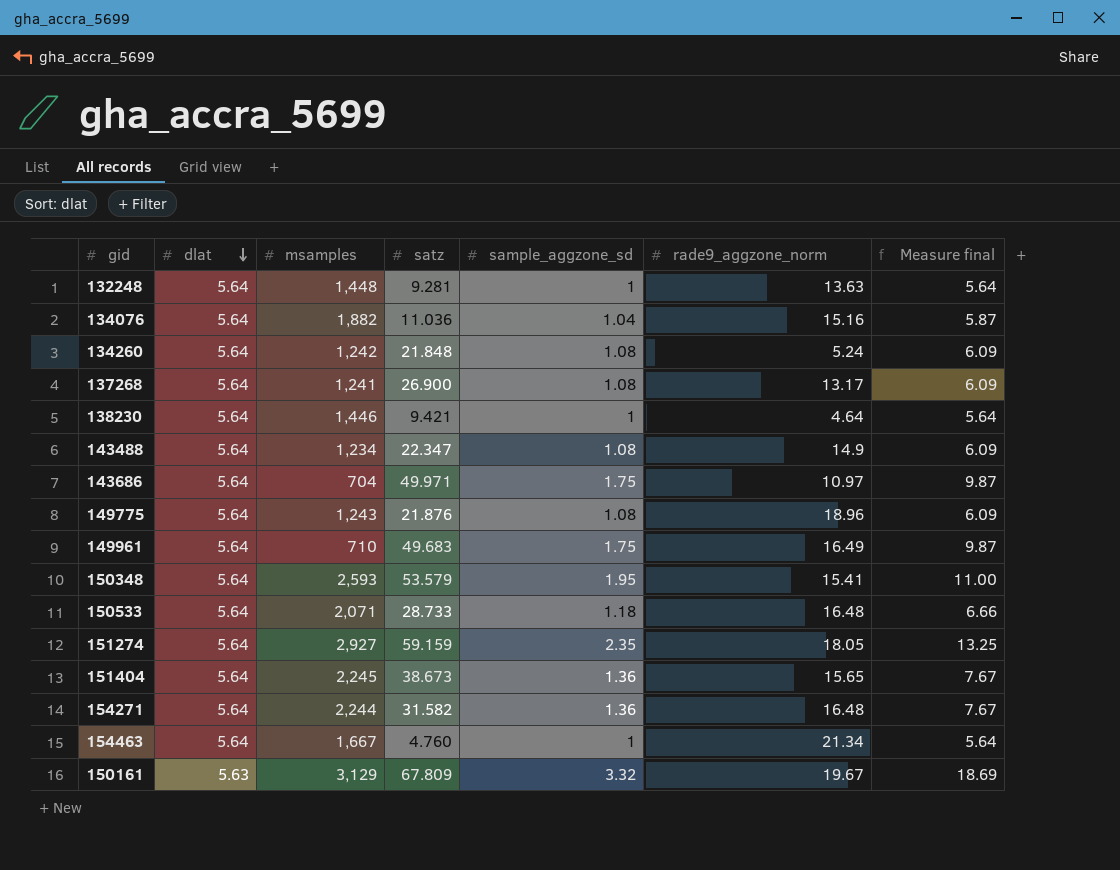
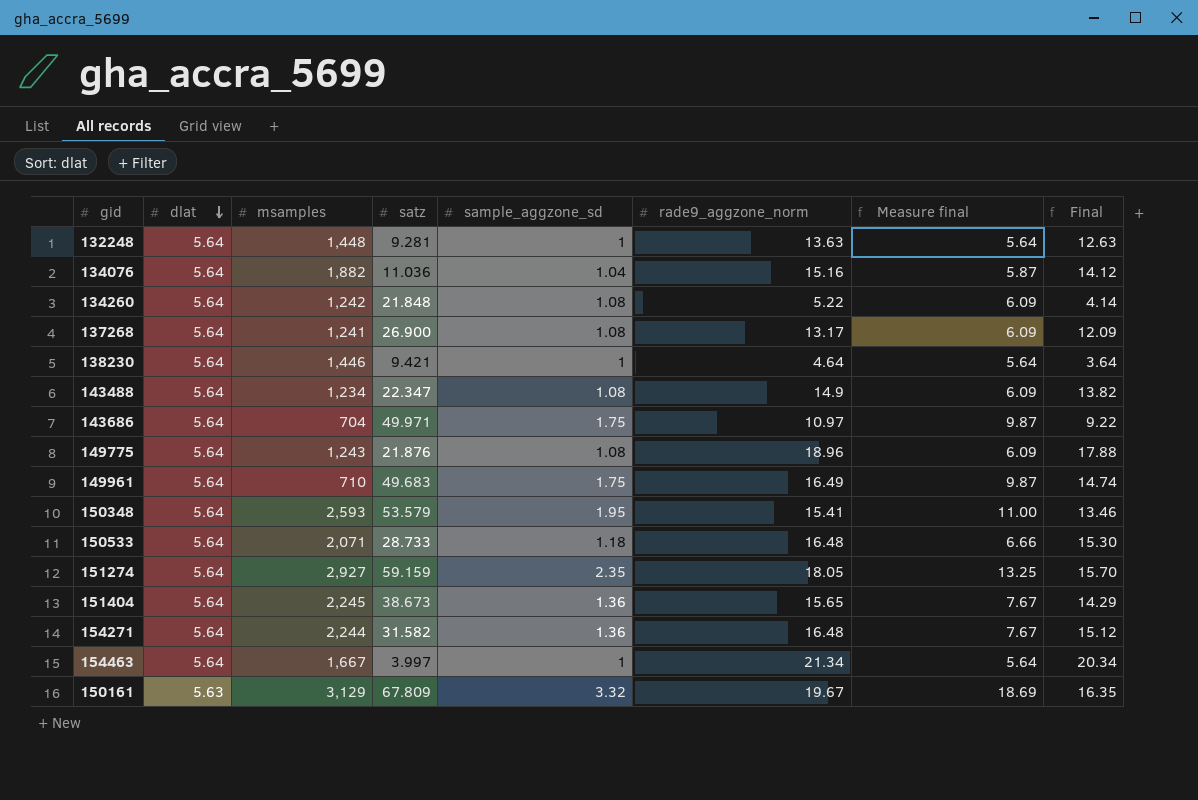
column Final | formula: none -> [rade9_aggzone_norm] - [sample_aggzone_sd]
134260 | rade9_aggzone_norm: 5.24 -> 5.22
154463 | satz: 4.760 -> 3.997

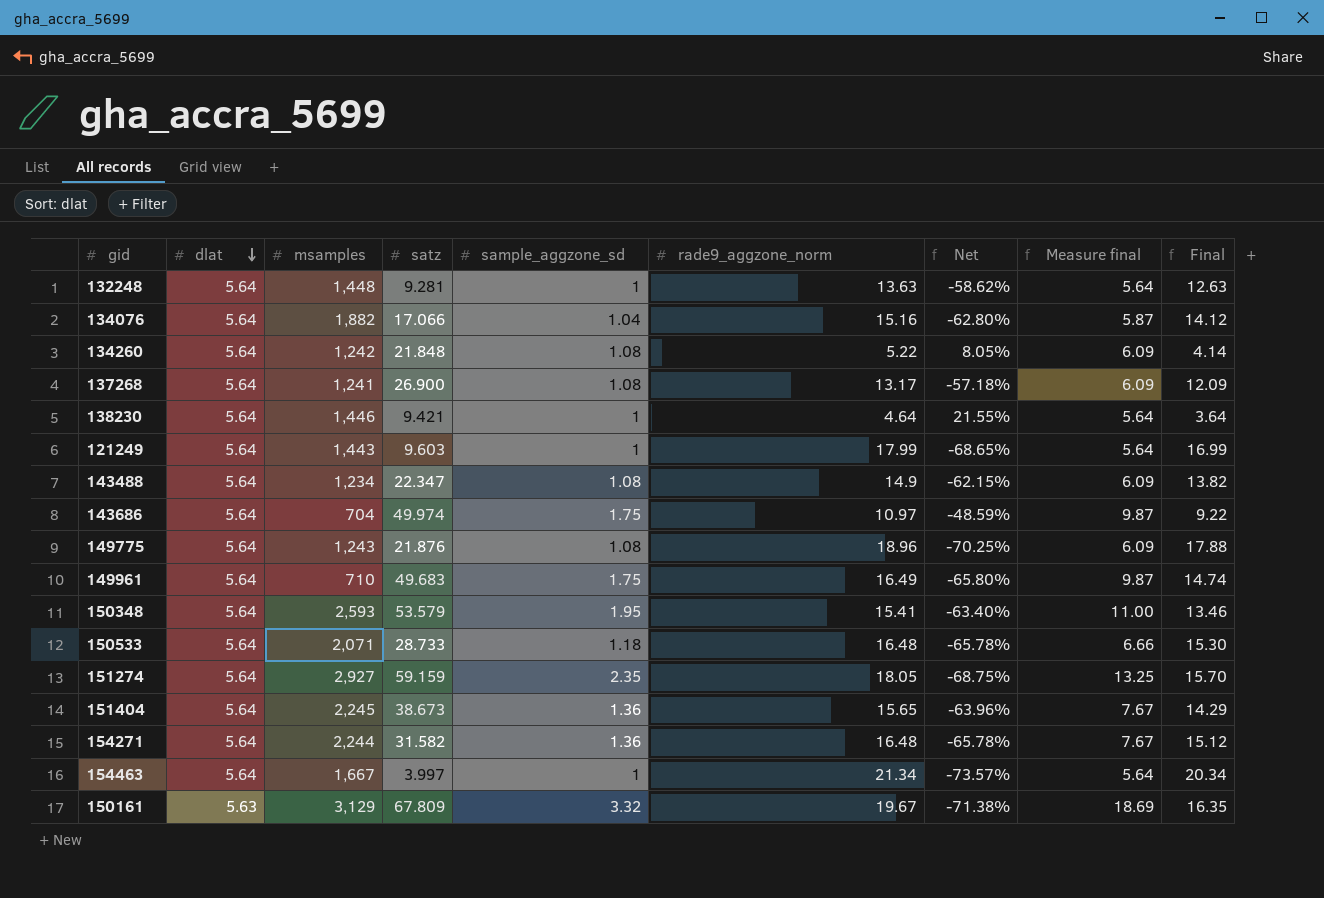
column Net | formula: none -> ([dlat] - [rade9_aggzone_norm]) / [rade9_aggzone_norm]
134076 | satz: 11.036 -> 17.066
row 121249: none -> 5.64 | 1,443 | 9.603 | 1 | 17.99 | -68.65% | 5.64 | 16.99
143686 | satz: 49.971 -> 49.974

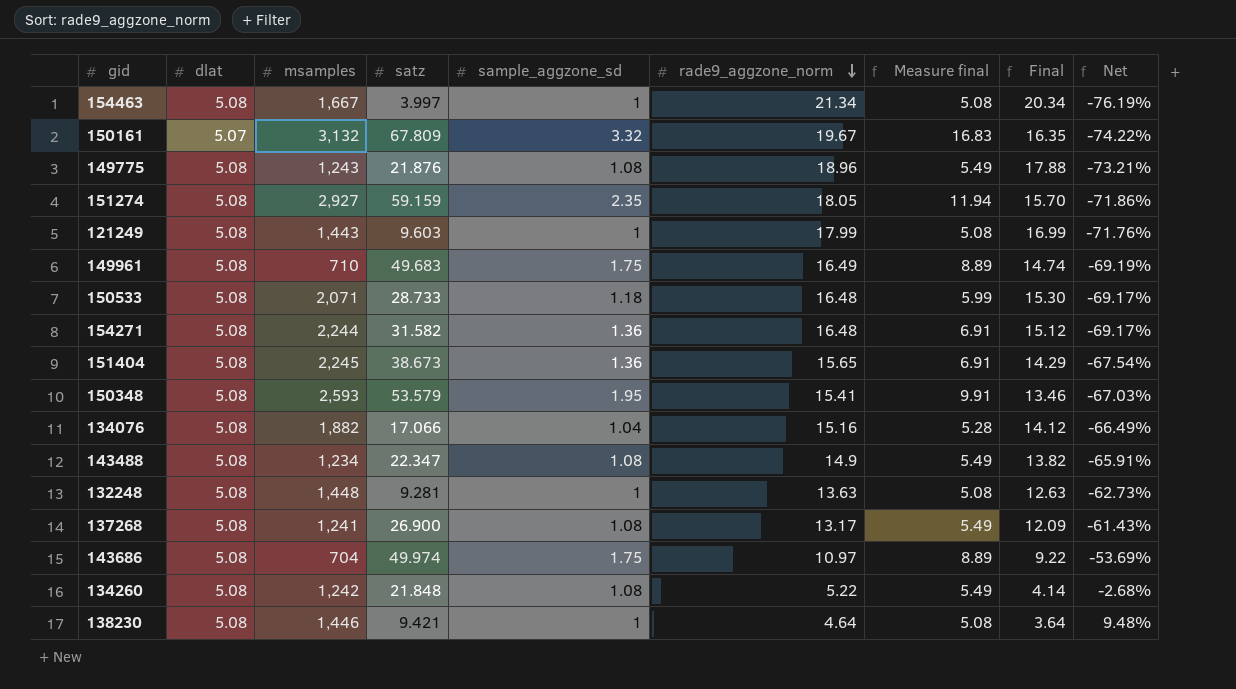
row order: dlat descending -> rade9_aggzone_norm descending
column Net | position: 7 -> 9
154463 | dlat: 5.64 -> 5.08
154463 | Measure final: 5.64 -> 5.08
154463 | Net: -73.57% -> -76.19%
150161 | dlat: 5.63 -> 5.07
150161 | msamples: 3,129 -> 3,132
150161 | Measure final: 18.69 -> 16.83
150161 | Net: -71.38% -> -74.22%
149775 | dlat: 5.64 -> 5.08
149775 | Measure final: 6.09 -> 5.49
149775 | Net: -70.25% -> -73.21%
151274 | dlat: 5.64 -> 5.08
151274 | Measure final: 13.25 -> 11.94
151274 | Net: -68.75% -> -71.86%
121249 | dlat: 5.64 -> 5.08
121249 | Measure final: 5.64 -> 5.08
121249 | Net: -68.65% -> -71.76%
149961 | dlat: 5.64 -> 5.08
149961 | Measure final: 9.87 -> 8.89
149961 | Net: -65.80% -> -69.19%
150533 | dlat: 5.64 -> 5.08
150533 | Measure final: 6.66 -> 5.99
150533 | Net: -65.78% -> -69.17%
154271 | dlat: 5.64 -> 5.08
154271 | Measure final: 7.67 -> 6.91
154271 | Net: -65.78% -> -69.17%
151404 | dlat: 5.64 -> 5.08
151404 | Measure final: 7.67 -> 6.91
151404 | Net: -63.96% -> -67.54%
150348 | dlat: 5.64 -> 5.08
150348 | Measure final: 11.00 -> 9.91
150348 | Net: -63.40% -> -67.03%
134076 | dlat: 5.64 -> 5.08
134076 | Measure final: 5.87 -> 5.28
134076 | Net: -62.80% -> -66.49%
143488 | dlat: 5.64 -> 5.08
143488 | Measure final: 6.09 -> 5.49
143488 | Net: -62.15% -> -65.91%
132248 | dlat: 5.64 -> 5.08
132248 | Measure final: 5.64 -> 5.08
132248 | Net: -58.62% -> -62.73%
137268 | dlat: 5.64 -> 5.08
137268 | Measure final: 6.09 -> 5.49
137268 | Net: -57.18% -> -61.43%
143686 | dlat: 5.64 -> 5.08
143686 | Measure final: 9.87 -> 8.89
143686 | Net: -48.59% -> -53.69%
134260 | dlat: 5.64 -> 5.08
134260 | Measure final: 6.09 -> 5.49
134260 | Net: 8.05% -> -2.68%
138230 | dlat: 5.64 -> 5.08
138230 | Measure final: 5.64 -> 5.08
138230 | Net: 21.55% -> 9.48%

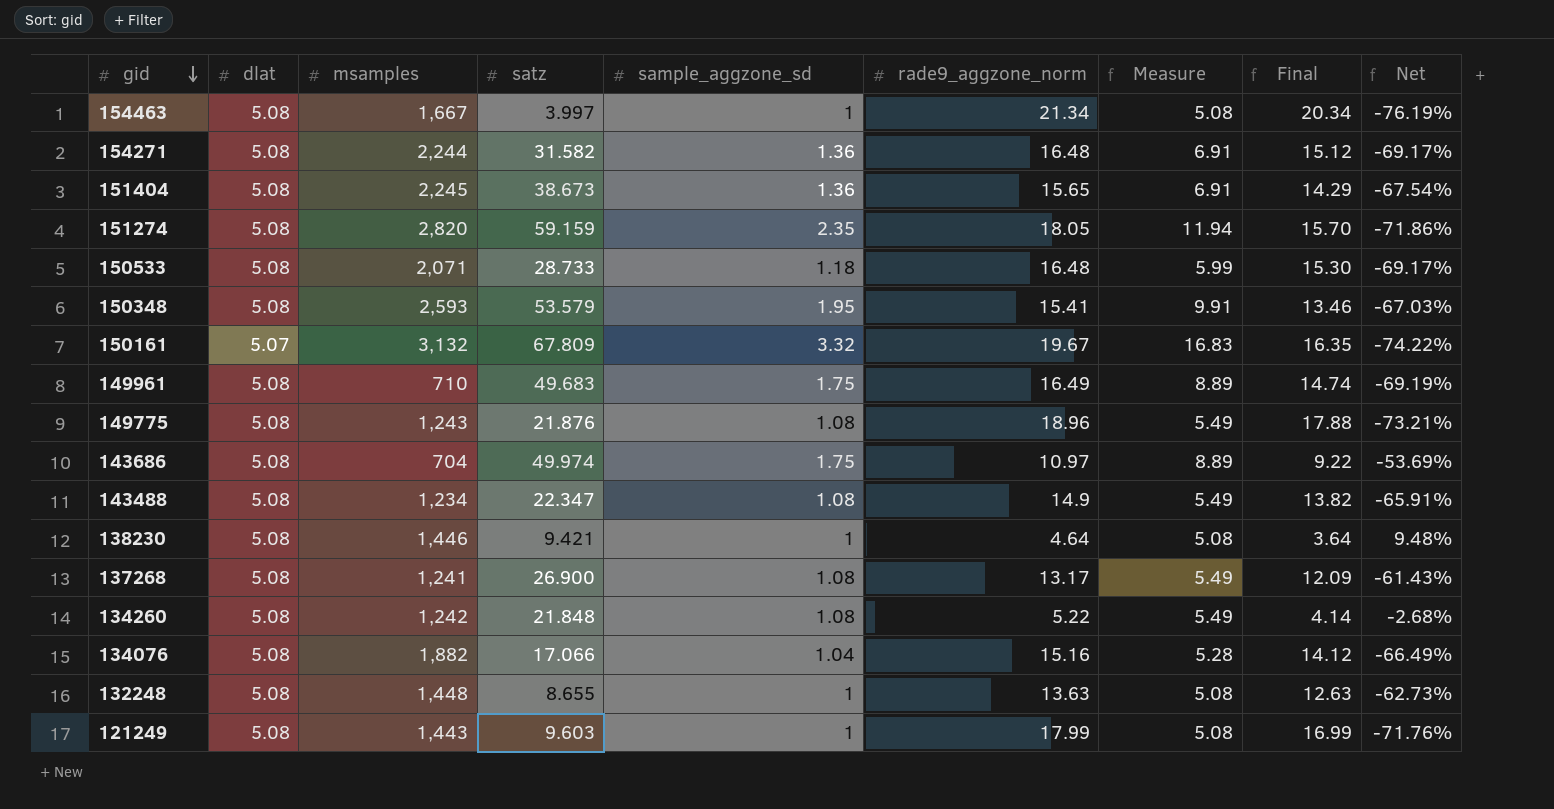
row order: rade9_aggzone_norm descending -> gid descending
column name: Measure final -> Measure
151274 | msamples: 2,927 -> 2,820
132248 | satz: 9.281 -> 8.655

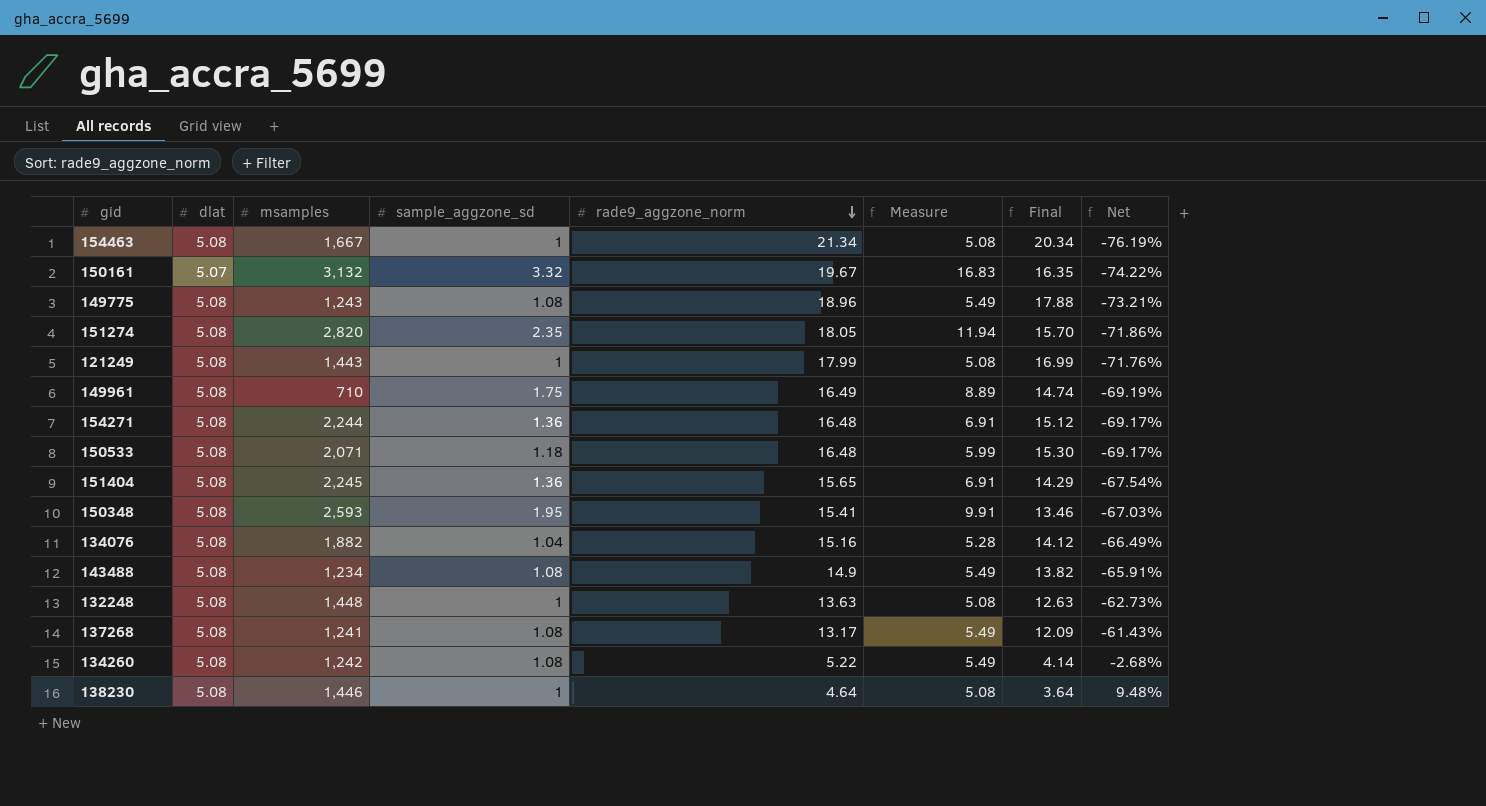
row order: gid descending -> rade9_aggzone_norm descending
column satz | position: 4 -> none
row 143686: 5.08 | 704 | 49.974 | 1.75 | 10.97 | 8.89 | 9.22 | -53.69% -> none

